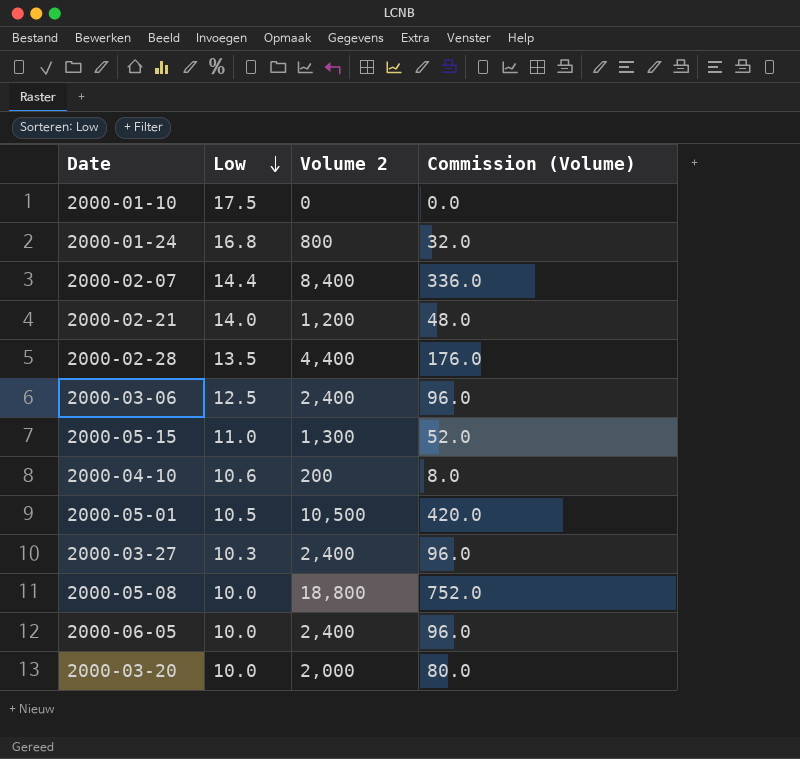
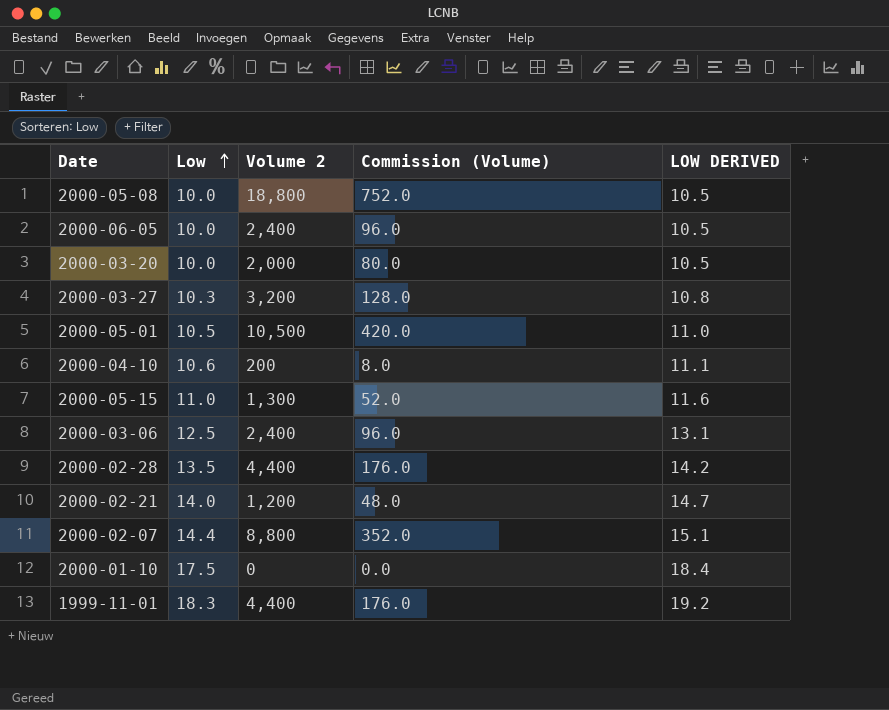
row order: Low descending -> Low ascending
column LOW DERIVED | formula: none -> [Low] * 1.05
row 2000-01-24: 16.8 | 800 | 32.0 -> none
2000-03-27 | Volume 2: 2,400 -> 3,200
2000-03-27 | Commission (Volume): 96.0 -> 128.0
2000-02-07 | Volume 2: 8,400 -> 8,800
2000-02-07 | Commission (Volume): 336.0 -> 352.0
row 1999-11-01: none -> 18.3 | 4,400 | 176.0 | 19.2

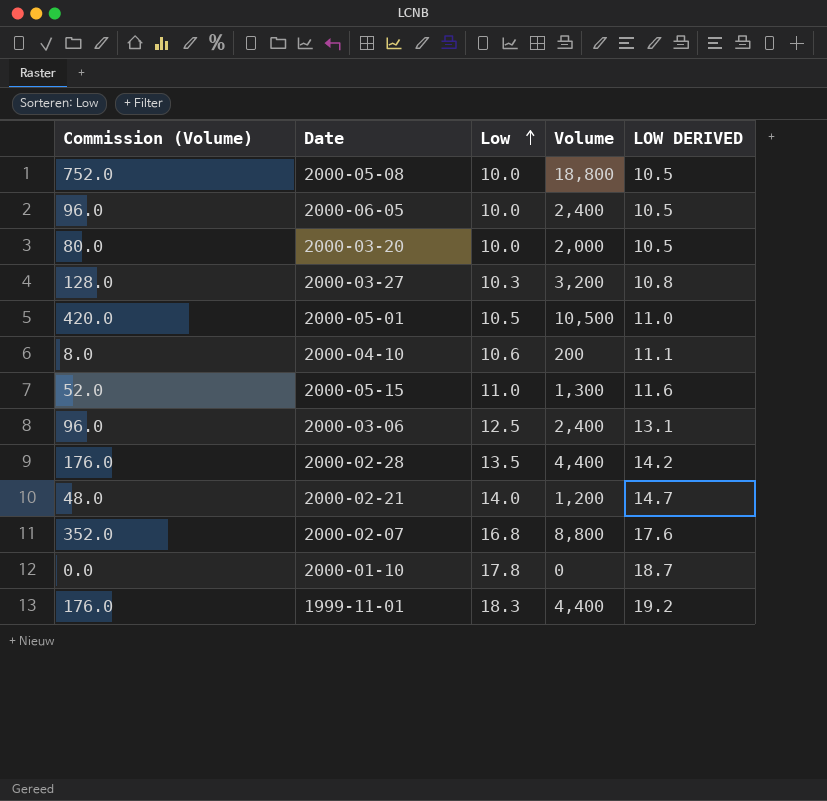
column Commission (Volume) | position: 4 -> 1
column name: Volume 2 -> Volume
2000-02-07 | Low: 14.4 -> 16.8
2000-02-07 | LOW DERIVED: 15.1 -> 17.6
2000-01-10 | Low: 17.5 -> 17.8
2000-01-10 | LOW DERIVED: 18.4 -> 18.7

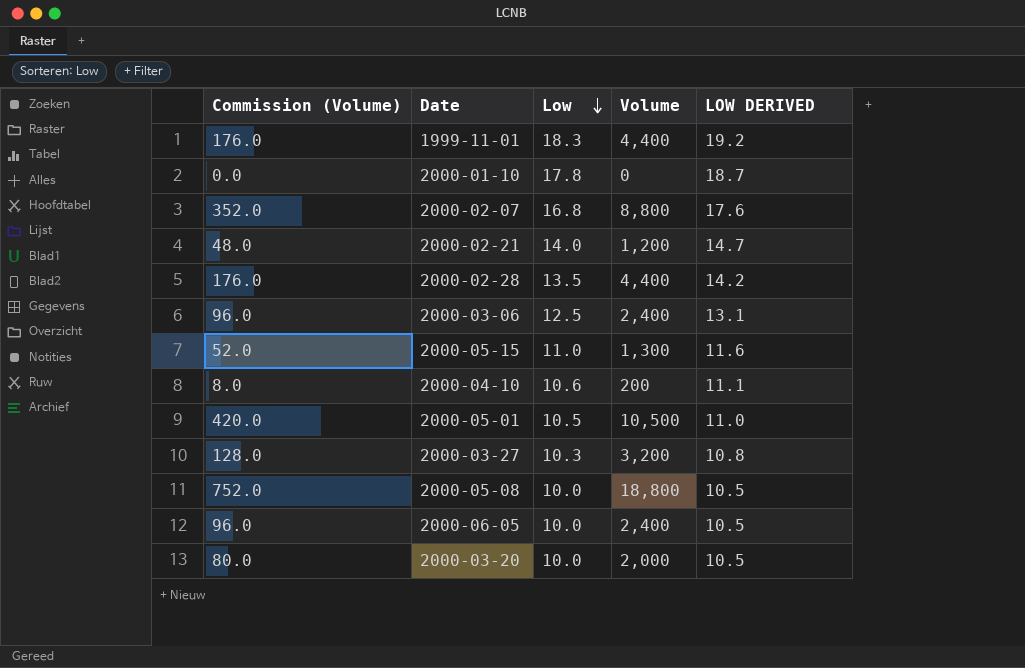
row order: Low ascending -> Low descending

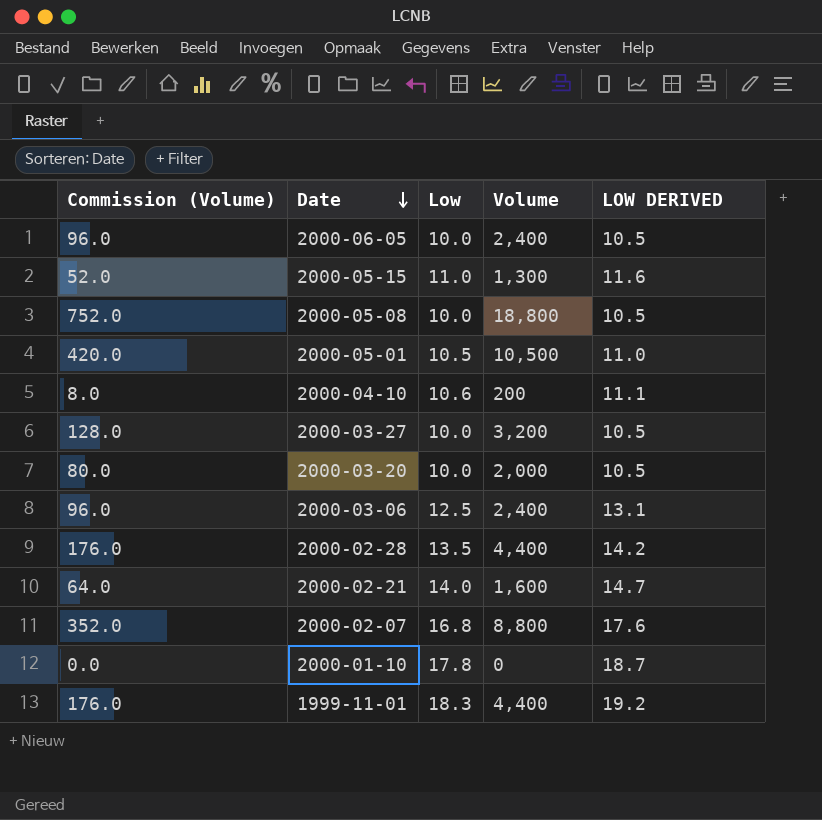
row order: Low descending -> Date descending
2000-03-27 | Low: 10.3 -> 10.0
2000-03-27 | LOW DERIVED: 10.8 -> 10.5
2000-02-21 | Commission (Volume): 48.0 -> 64.0
2000-02-21 | Volume: 1,200 -> 1,600

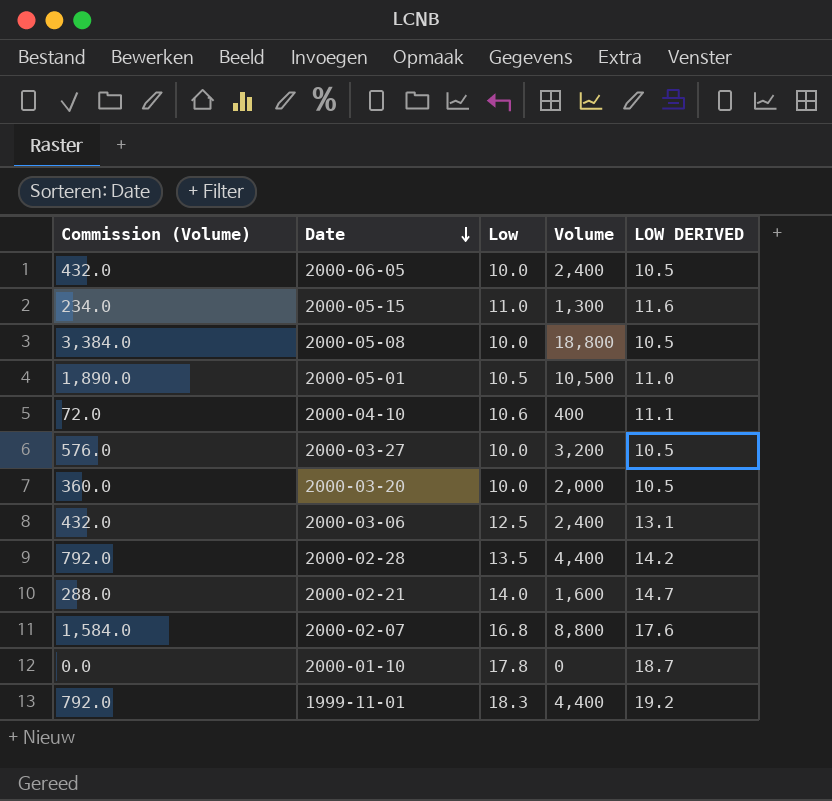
column Commission (Volume) | formula: [Volume] * 0.04 -> [Volume] * 0.18
2000-04-10 | Volume: 200 -> 400

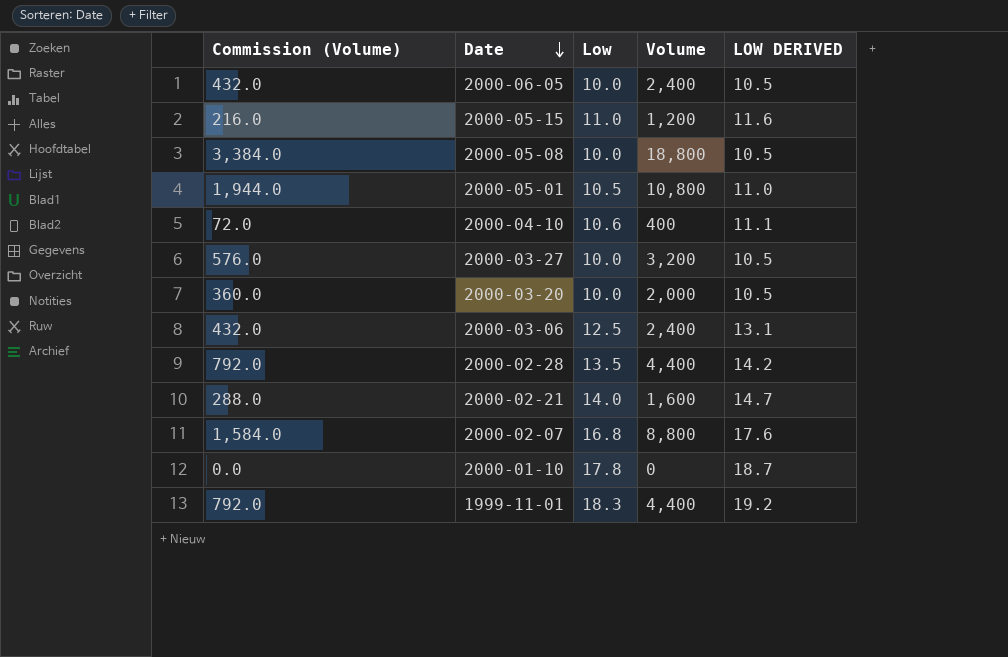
2000-05-15 | Commission (Volume): 234.0 -> 216.0
2000-05-15 | Volume: 1,300 -> 1,200
2000-05-01 | Commission (Volume): 1,890.0 -> 1,944.0
2000-05-01 | Volume: 10,500 -> 10,800

